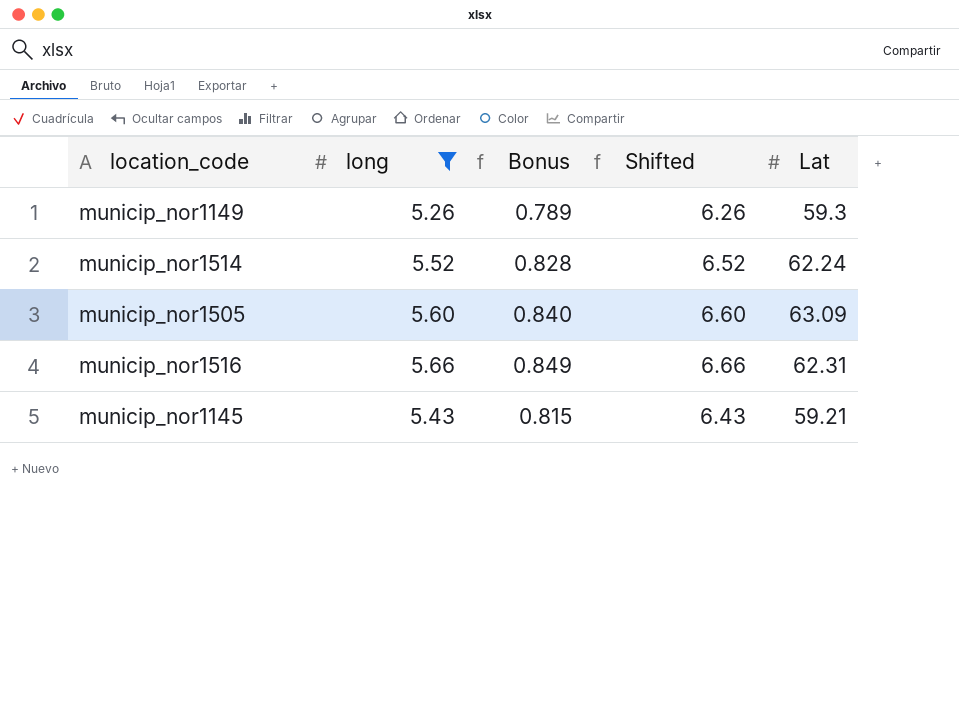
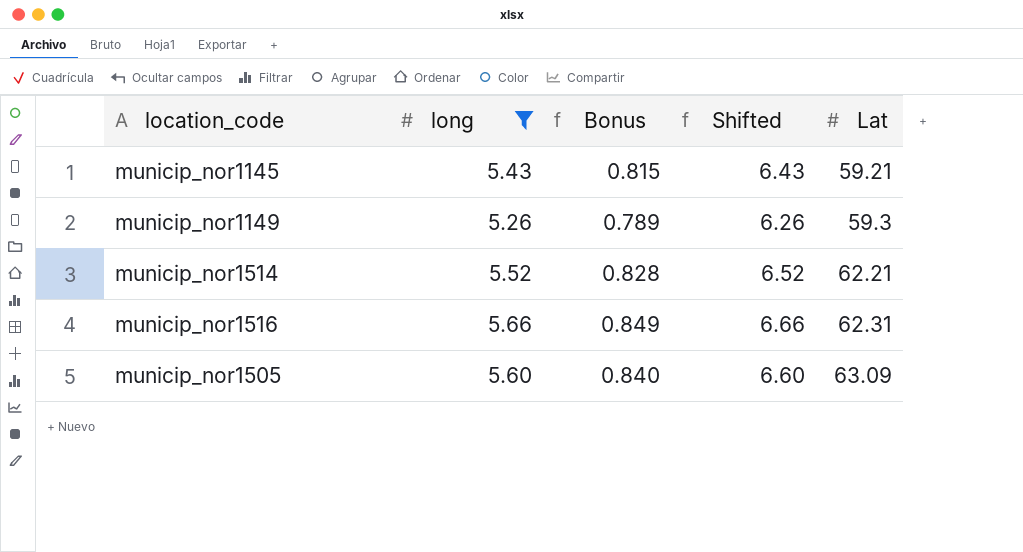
row order: none -> Lat ascending
municip_nor1514 | Lat: 62.24 -> 62.21

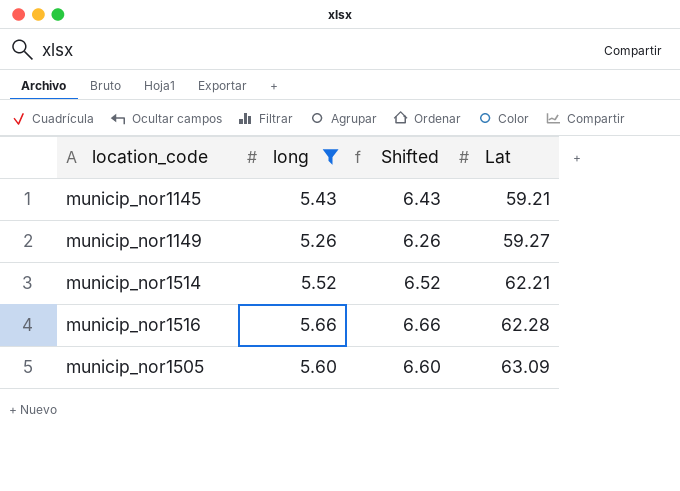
column Bonus | formula: [long] * 0.15 -> none
municip_nor1149 | Lat: 59.3 -> 59.27
municip_nor1516 | Lat: 62.31 -> 62.28

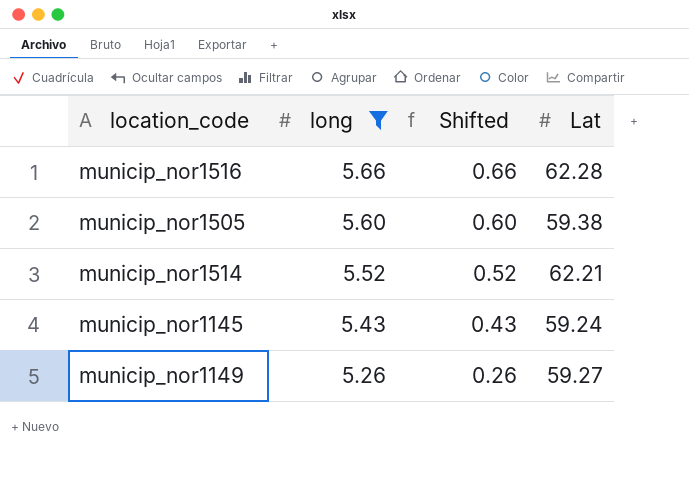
row order: Lat ascending -> long descending
column Shifted | formula: [long] + 1 -> [long] - 5
municip_nor1505 | Lat: 63.09 -> 59.38
municip_nor1145 | Lat: 59.21 -> 59.24

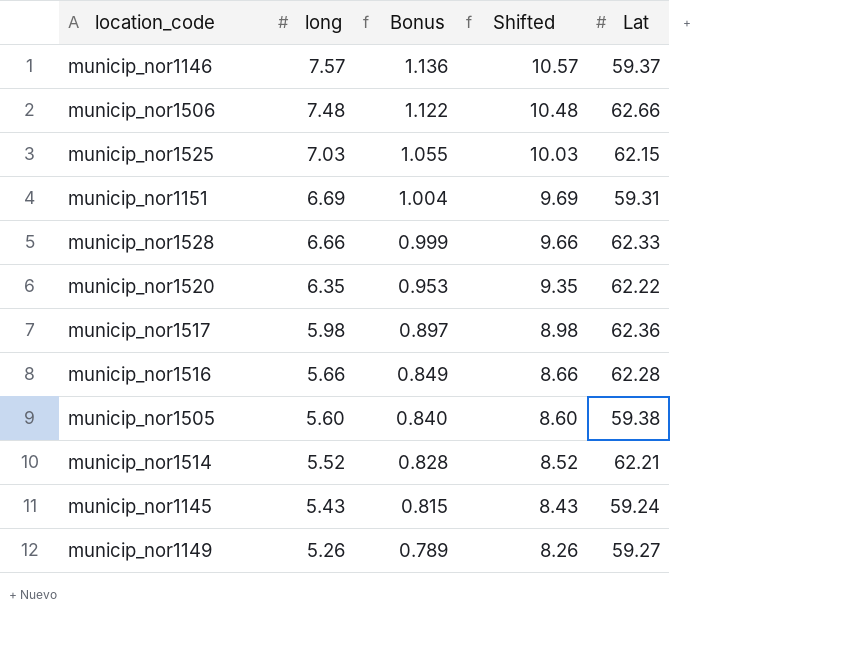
filter: long <= 5.66 -> none
column Bonus | formula: none -> [long] * 0.15
column Shifted | formula: [long] - 5 -> [long] + 3

